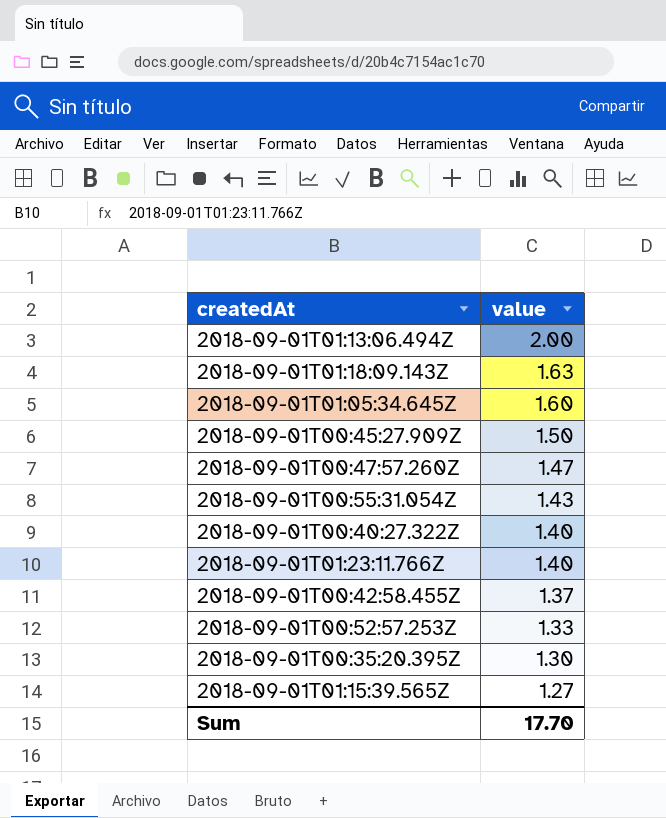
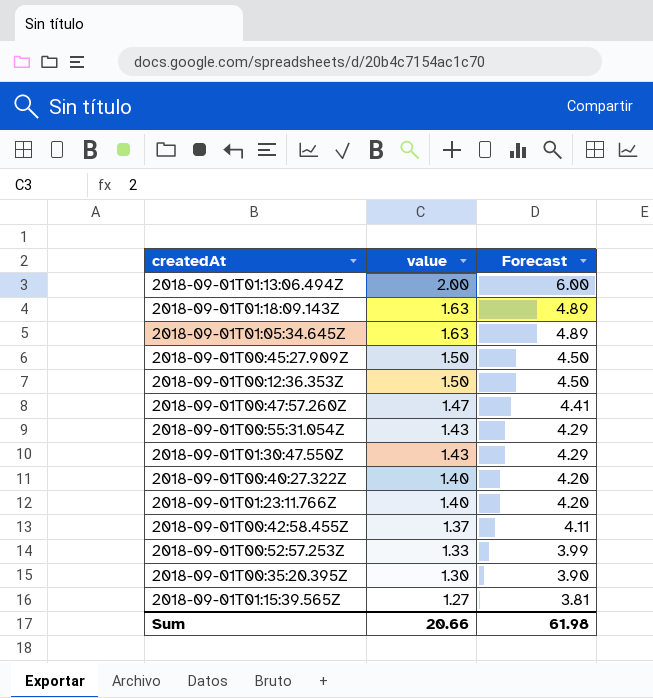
column Forecast | formula: none -> [value] * 3
2018-09-01T01:05:34.645Z | value: 1.60 -> 1.63
row 2018-09-01T00:12:36.353Z: none -> 1.50 | 4.50
row 2018-09-01T01:30:47.550Z: none -> 1.43 | 4.29
Sum | value: 17.70 -> 20.66

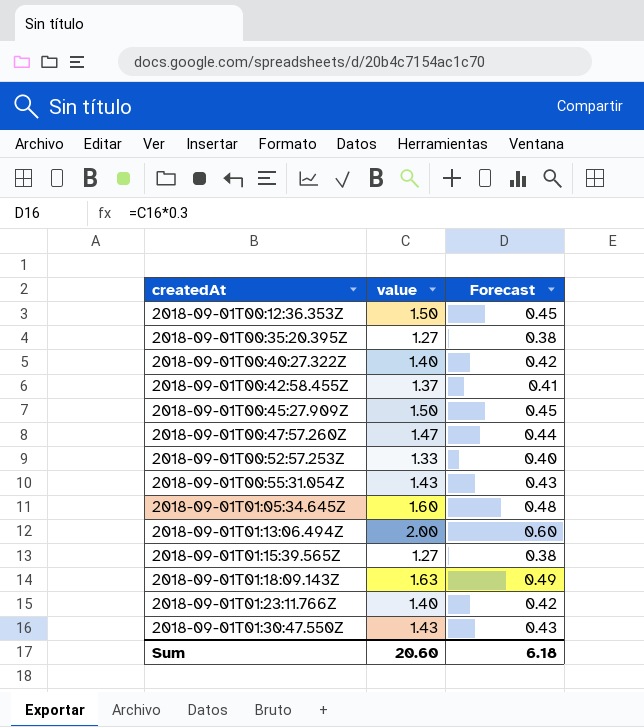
row order: value descending -> createdAt ascending
column Forecast | formula: [value] * 3 -> [value] * 0.3
2018-09-01T00:35:20.395Z | value: 1.30 -> 1.27
2018-09-01T01:05:34.645Z | value: 1.63 -> 1.60
Sum | value: 20.66 -> 20.60
Sum | Forecast: 61.98 -> 6.18

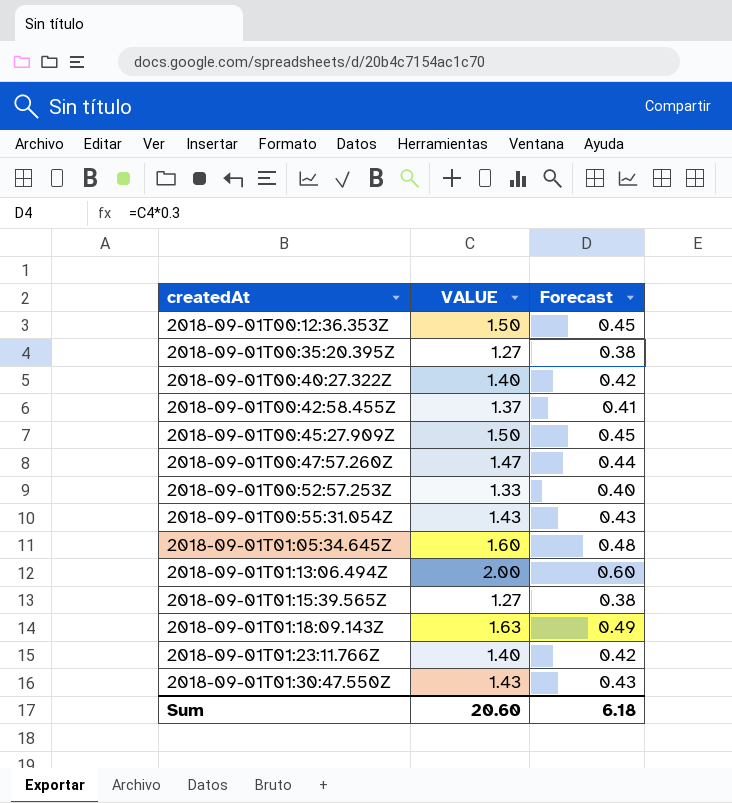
column name: value -> VALUE

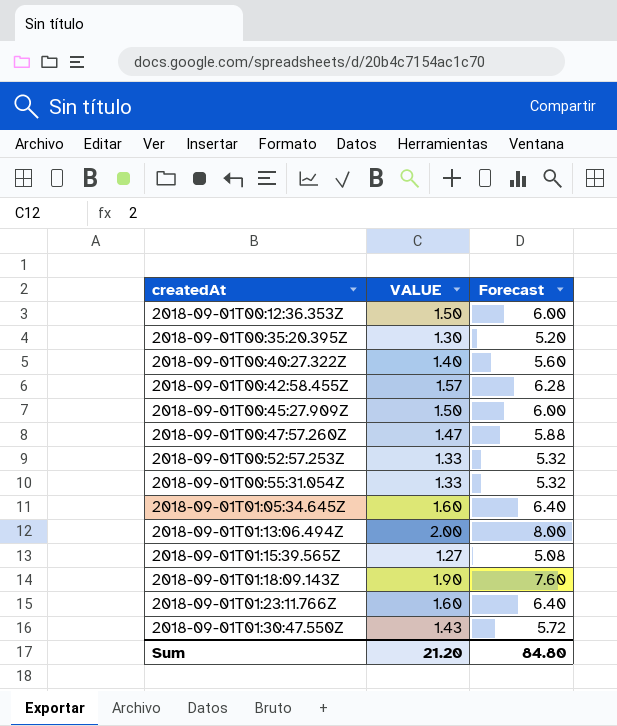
column Forecast | formula: [VALUE] * 0.3 -> [VALUE] * 4
2018-09-01T00:35:20.395Z | VALUE: 1.27 -> 1.30
2018-09-01T00:42:58.455Z | VALUE: 1.37 -> 1.57
2018-09-01T00:55:31.054Z | VALUE: 1.43 -> 1.33
2018-09-01T01:18:09.143Z | VALUE: 1.63 -> 1.90
2018-09-01T01:23:11.766Z | VALUE: 1.40 -> 1.60
Sum | VALUE: 20.60 -> 21.20
Sum | Forecast: 6.18 -> 84.80

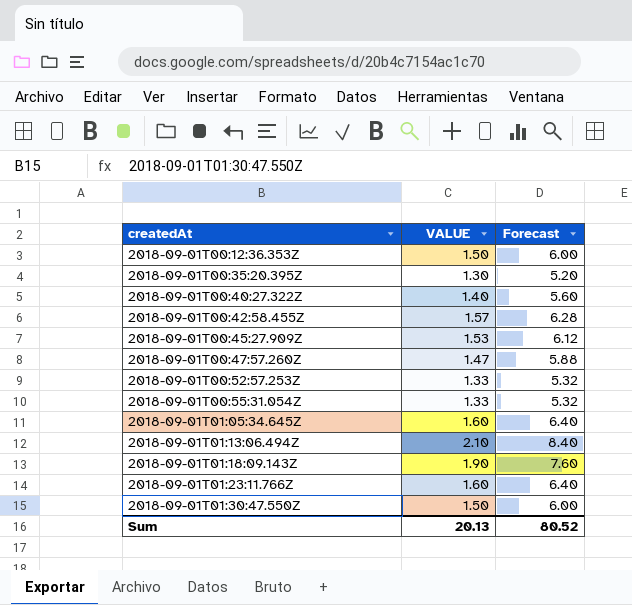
row 2018-09-01T01:15:39.565Z: 1.27 | 5.08 -> none
2018-09-01T00:45:27.909Z | VALUE: 1.50 -> 1.53
2018-09-01T00:45:27.909Z | Forecast: 6.00 -> 6.12
2018-09-01T01:13:06.494Z | VALUE: 2.00 -> 2.10
2018-09-01T01:13:06.494Z | Forecast: 8.00 -> 8.40
2018-09-01T01:30:47.550Z | VALUE: 1.43 -> 1.50
2018-09-01T01:30:47.550Z | Forecast: 5.72 -> 6.00
Sum | VALUE: 21.20 -> 20.13
Sum | Forecast: 84.80 -> 80.52

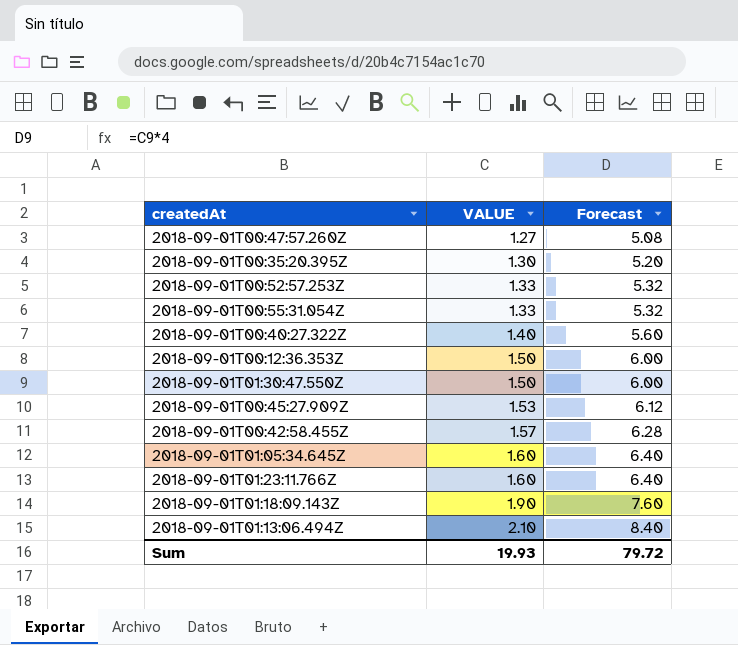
row order: createdAt ascending -> VALUE ascending
2018-09-01T00:47:57.260Z | VALUE: 1.47 -> 1.27
2018-09-01T00:47:57.260Z | Forecast: 5.88 -> 5.08
Sum | VALUE: 20.13 -> 19.93
Sum | Forecast: 80.52 -> 79.72

